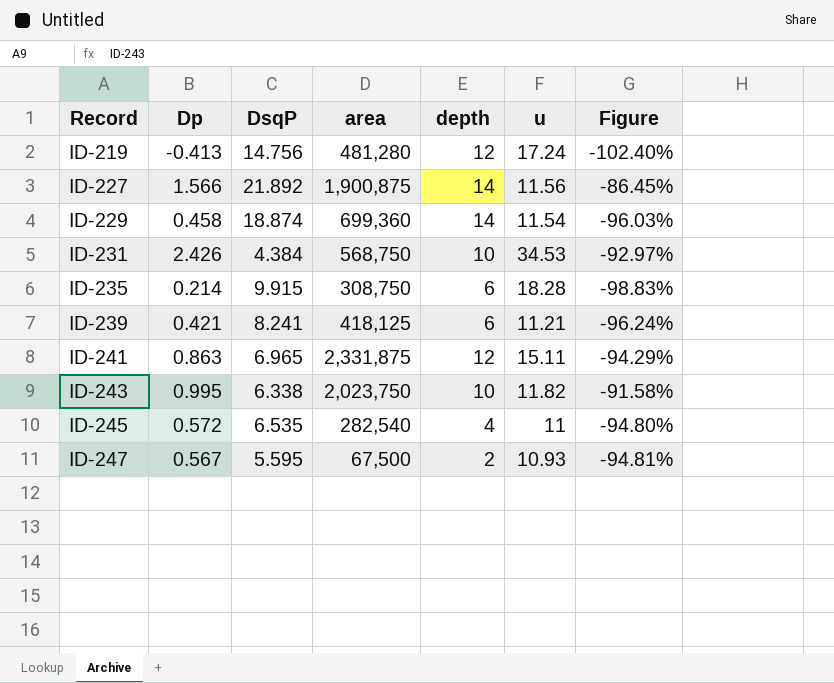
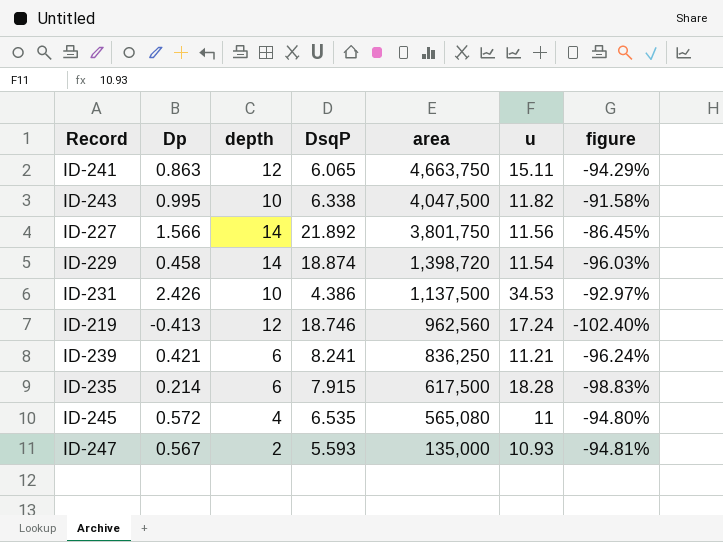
row order: Record ascending -> area descending
column depth | position: 5 -> 3
column name: Figure -> figure
ID-241 | DsqP: 6.965 -> 6.065
ID-241 | area: 2,331,875 -> 4,663,750
ID-243 | area: 2,023,750 -> 4,047,500
ID-227 | area: 1,900,875 -> 3,801,750
ID-229 | area: 699,360 -> 1,398,720
ID-231 | DsqP: 4.384 -> 4.386
ID-231 | area: 568,750 -> 1,137,500
ID-219 | DsqP: 14.756 -> 18.746
ID-219 | area: 481,280 -> 962,560
ID-239 | area: 418,125 -> 836,250
ID-235 | DsqP: 9.915 -> 7.915
ID-235 | area: 308,750 -> 617,500
ID-245 | area: 282,540 -> 565,080
ID-247 | DsqP: 5.595 -> 5.593
ID-247 | area: 67,500 -> 135,000

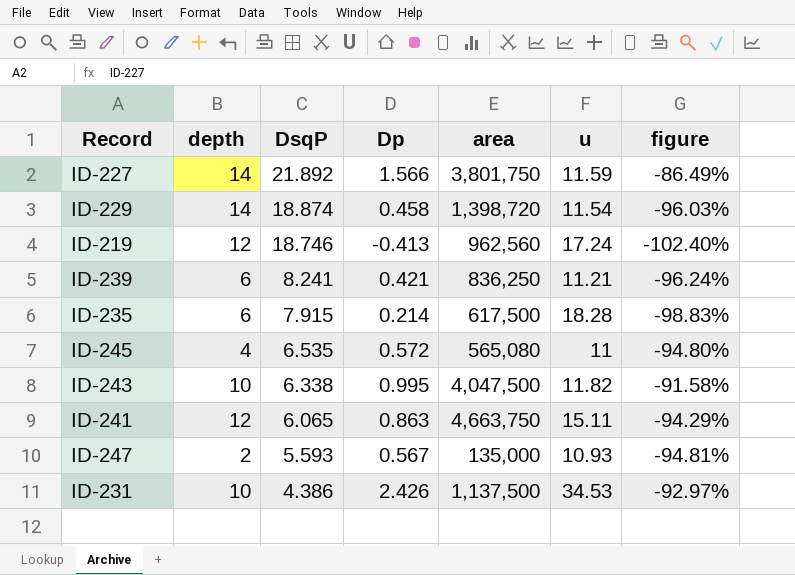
row order: area descending -> DsqP descending
column Dp | position: 2 -> 4
ID-227 | u: 11.56 -> 11.59
ID-227 | figure: -86.45% -> -86.49%

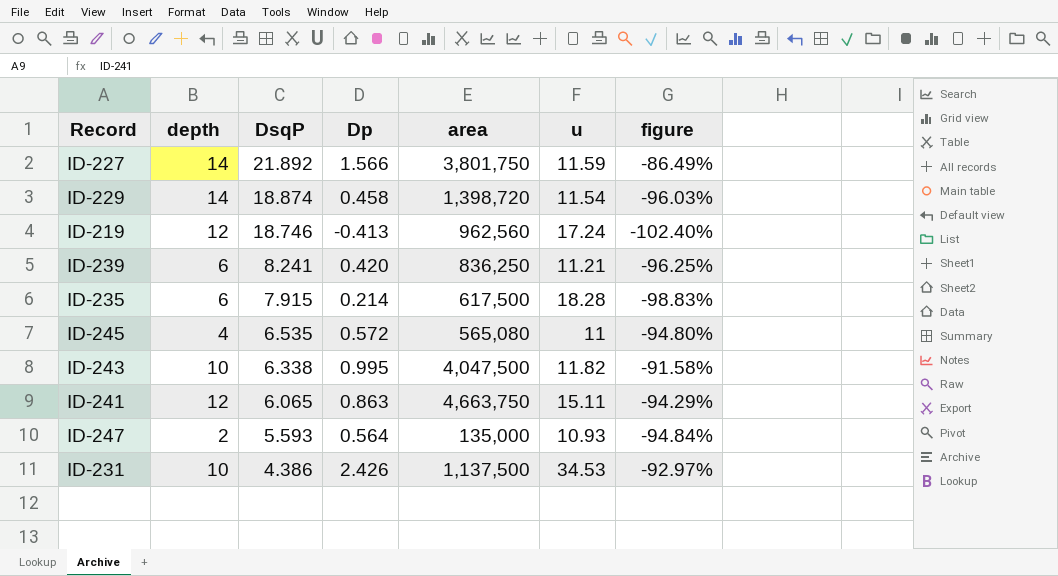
ID-239 | Dp: 0.421 -> 0.420
ID-239 | figure: -96.24% -> -96.25%
ID-247 | Dp: 0.567 -> 0.564
ID-247 | figure: -94.81% -> -94.84%

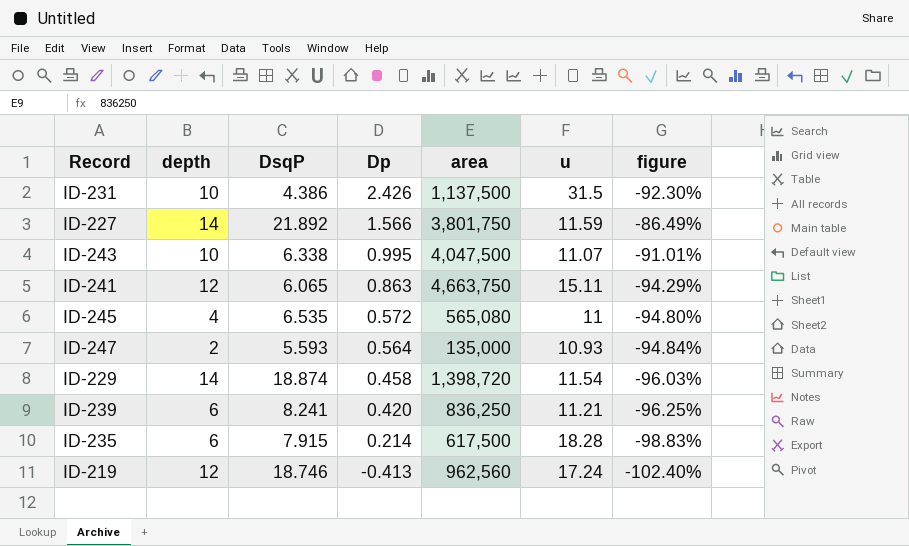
row order: DsqP descending -> Dp descending
ID-231 | u: 34.53 -> 31.5
ID-231 | figure: -92.97% -> -92.30%
ID-243 | u: 11.82 -> 11.07
ID-243 | figure: -91.58% -> -91.01%

